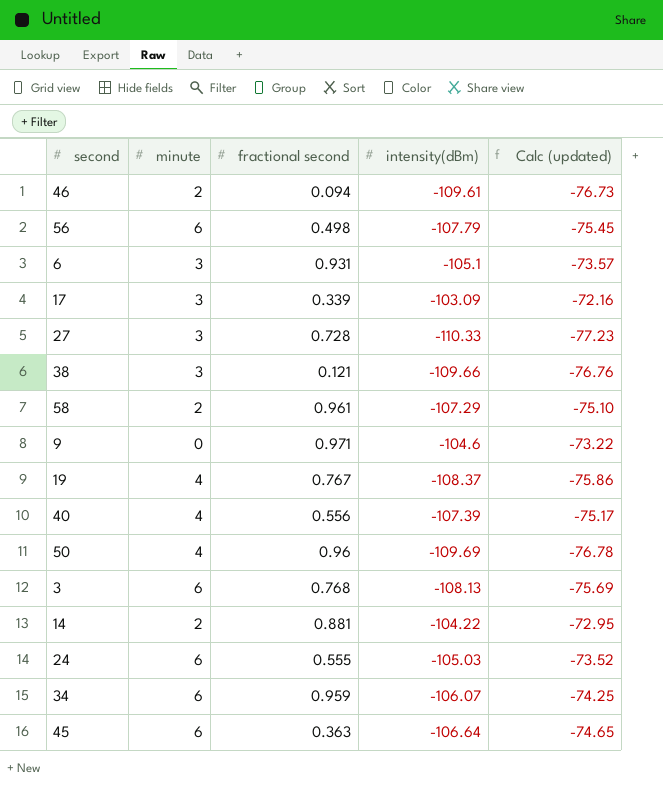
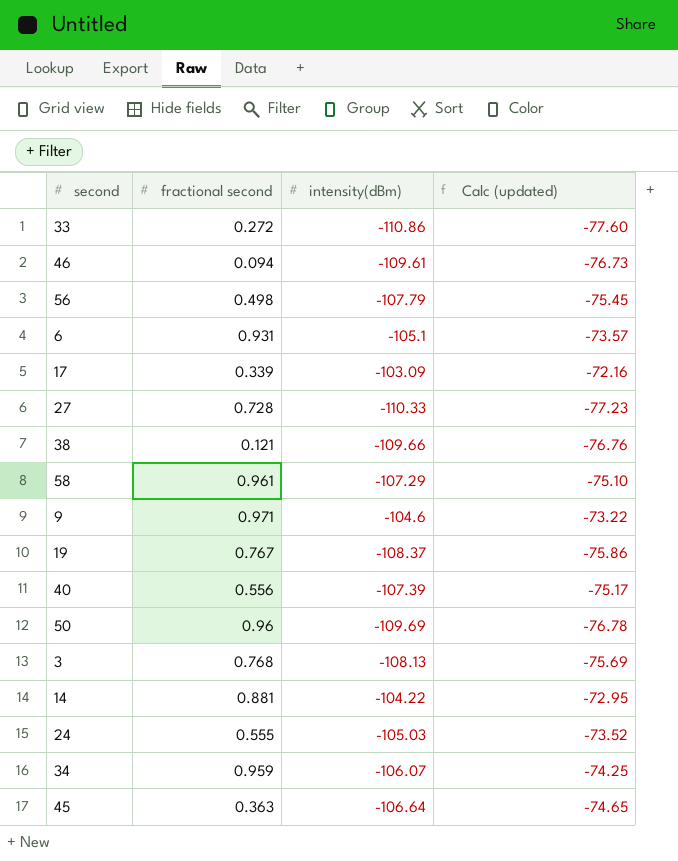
column minute | position: 2 -> none
row 33: none -> 0.272 | -110.86 | -77.60

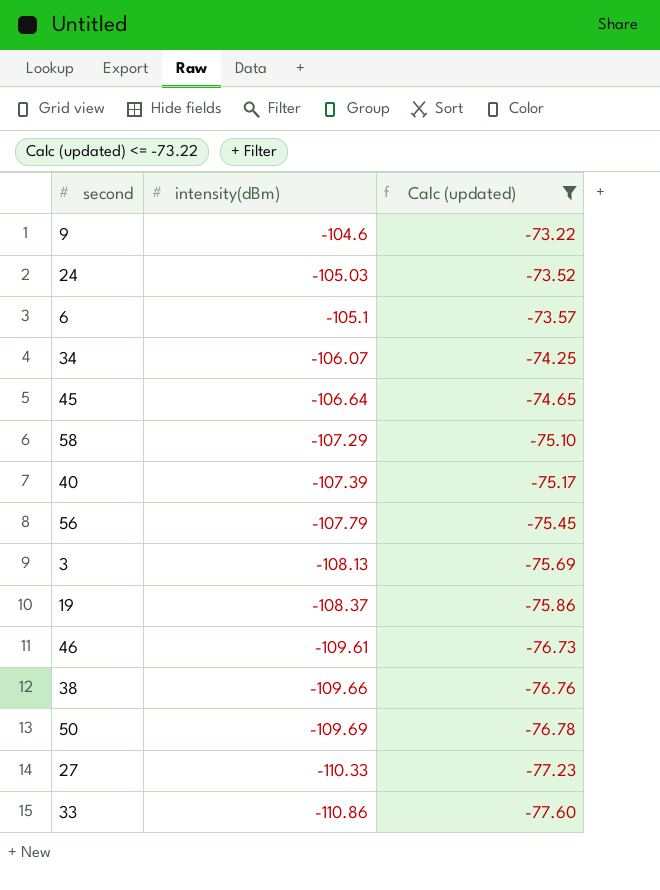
filter: none -> Calc (updated) <= -73.22
row order: none -> intensity(dBm) descending
column fractional second | position: 2 -> none

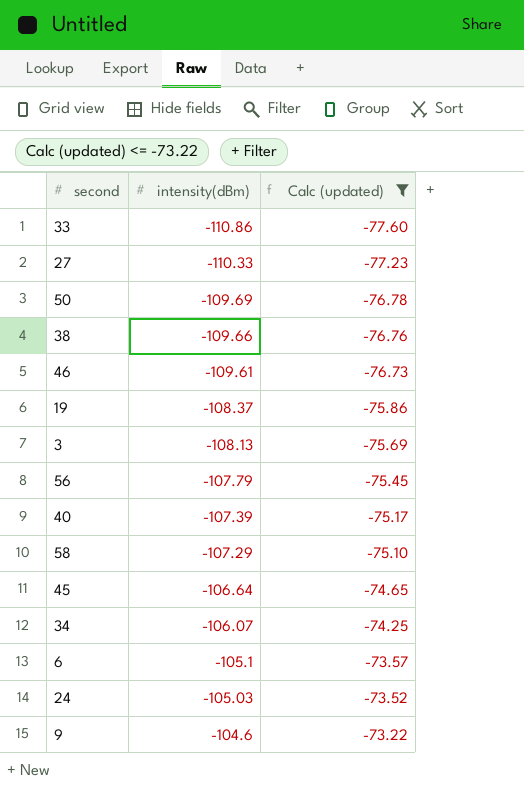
row order: intensity(dBm) descending -> intensity(dBm) ascending

